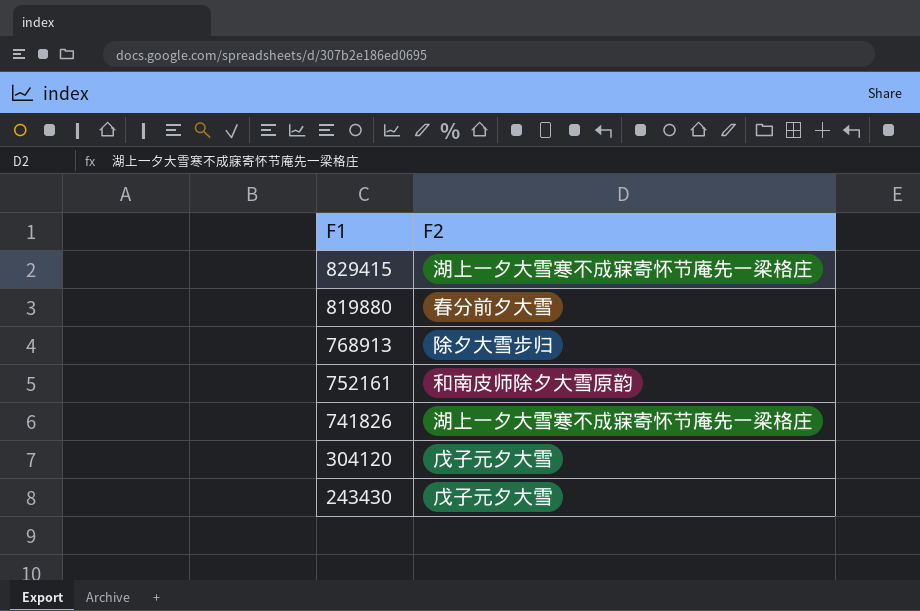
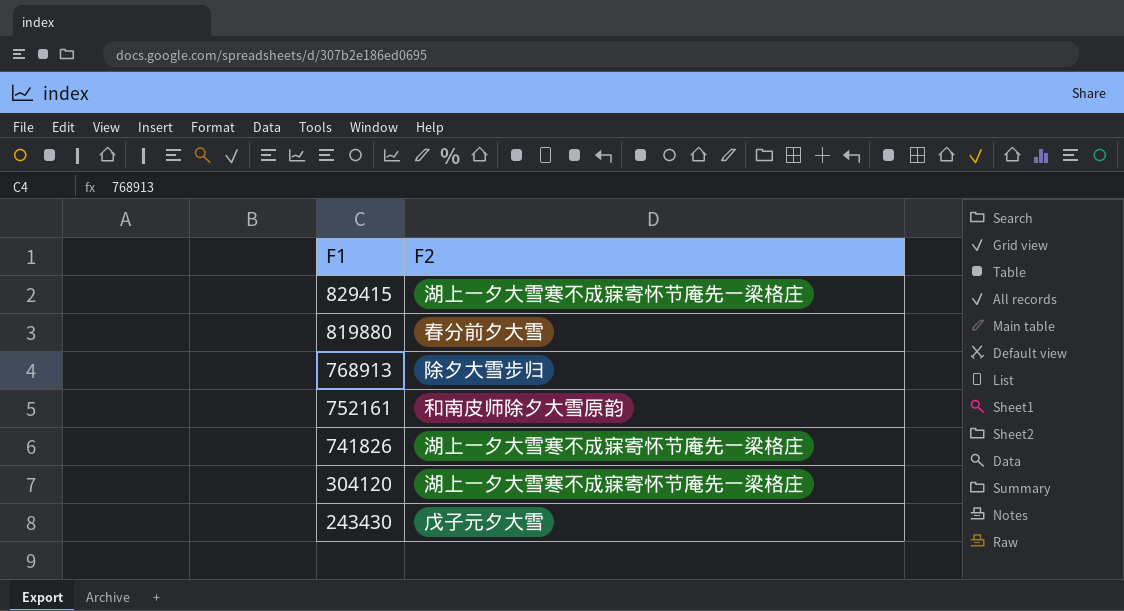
304120 | F2: 戊子元夕大雪 -> 湖上一夕大雪寒不成寐寄怀节庵先一梁格庄

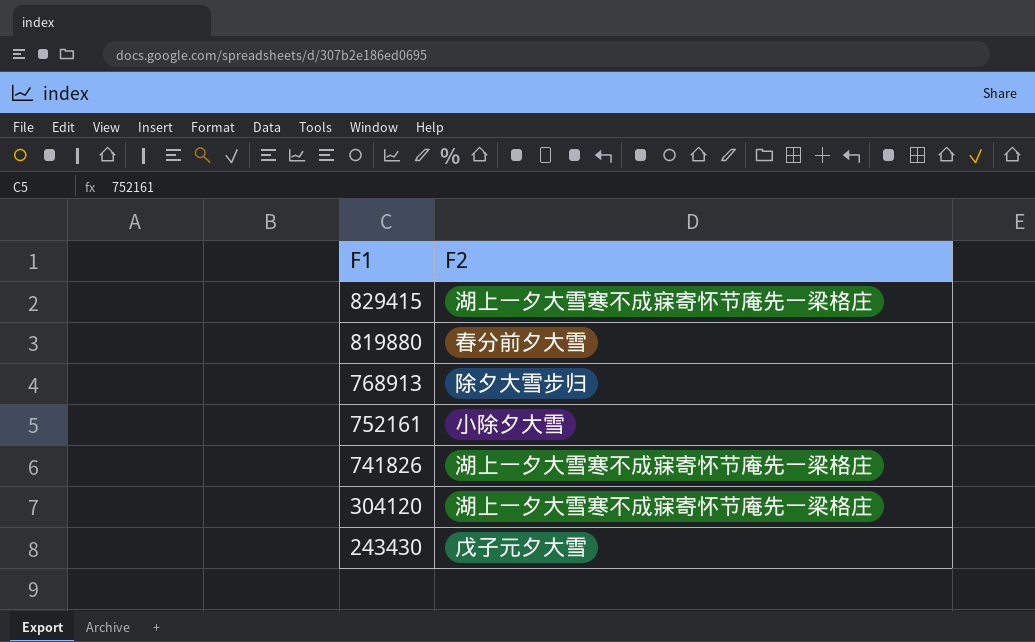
752161 | F2: 和南皮师除夕大雪原韵 -> 小除夕大雪

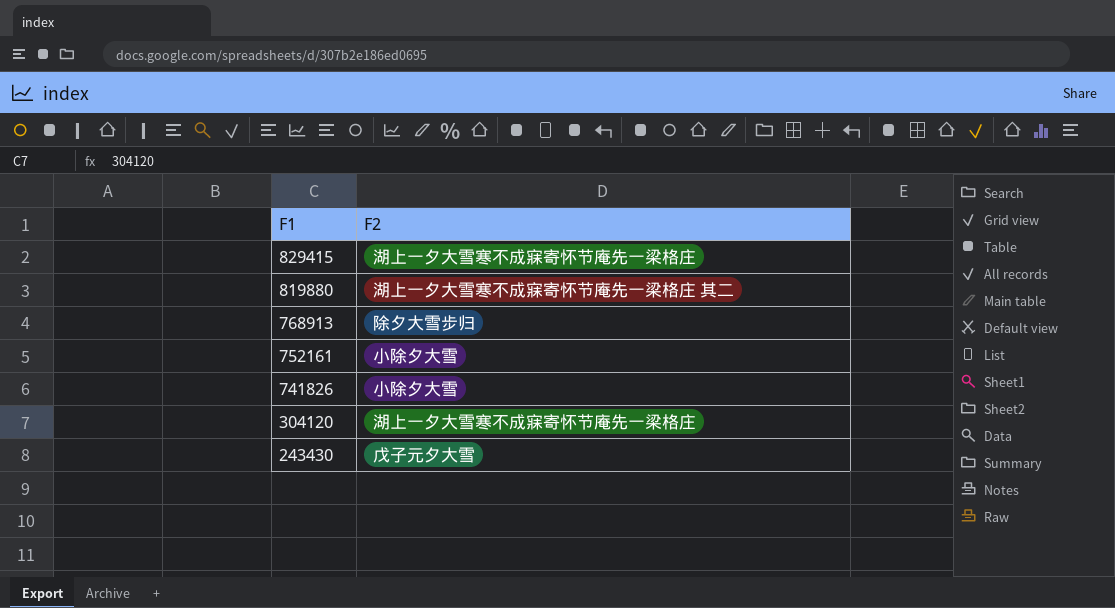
819880 | F2: 春分前夕大雪 -> 湖上一夕大雪寒不成寐寄怀节庵先一梁格庄 其二
741826 | F2: 湖上一夕大雪寒不成寐寄怀节庵先一梁格庄 -> 小除夕大雪

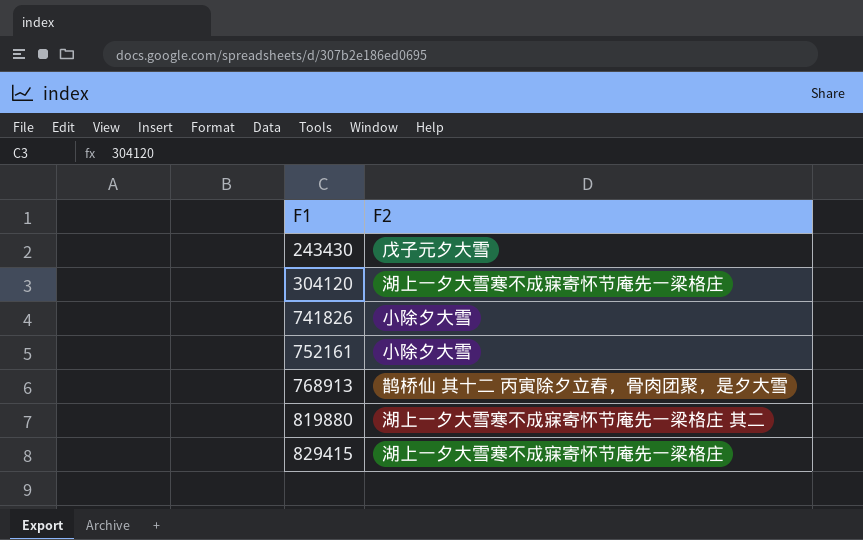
row order: F1 descending -> F1 ascending
768913 | F2: 除夕大雪步归 -> 鹊桥仙 其十二 丙寅除夕立春，骨肉团聚，是夕大雪

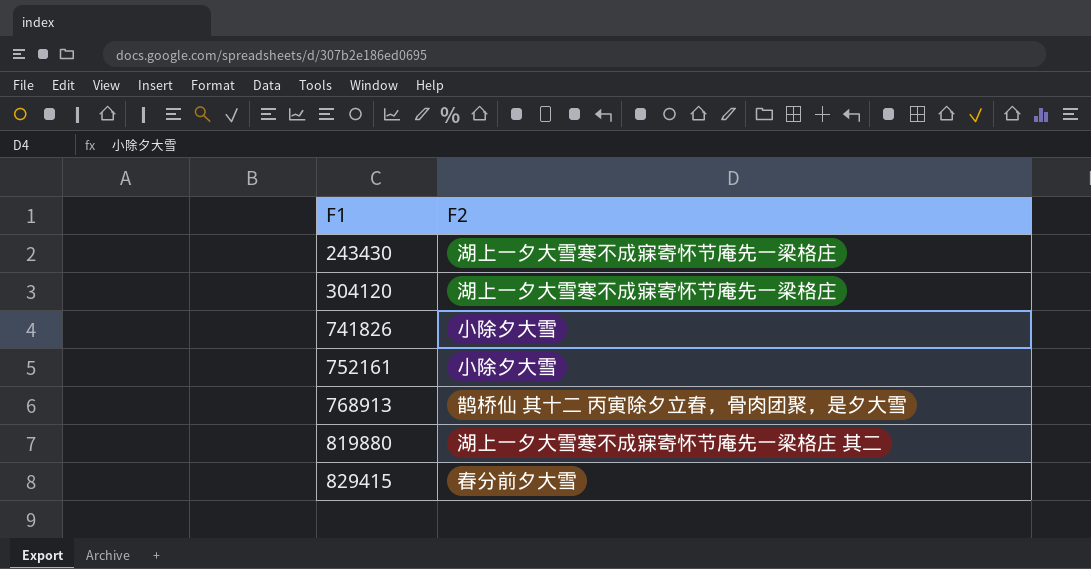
243430 | F2: 戊子元夕大雪 -> 湖上一夕大雪寒不成寐寄怀节庵先一梁格庄
829415 | F2: 湖上一夕大雪寒不成寐寄怀节庵先一梁格庄 -> 春分前夕大雪

